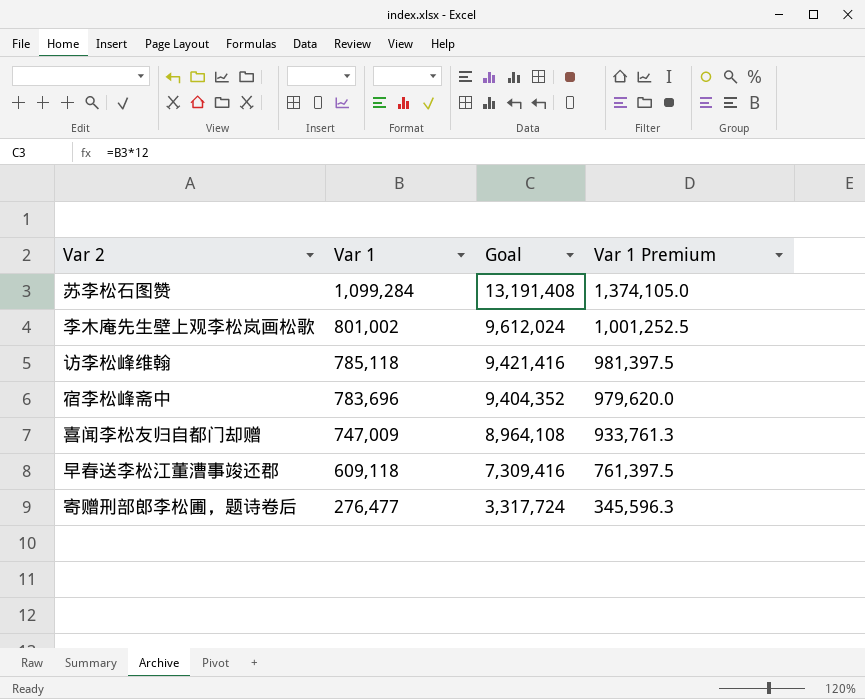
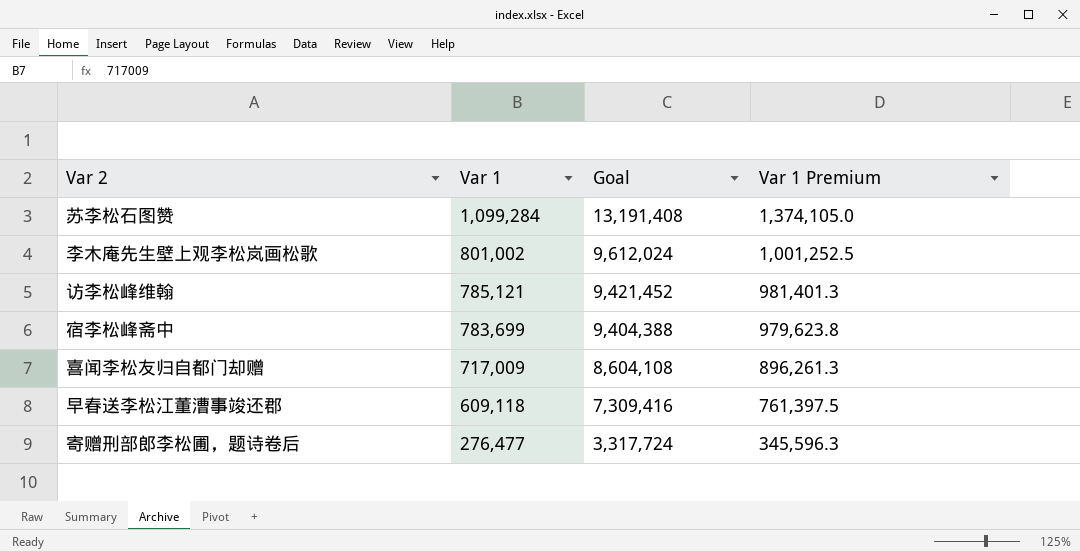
访李松峰维翰 | Var 1: 785,118 -> 785,121
访李松峰维翰 | Goal: 9,421,416 -> 9,421,452
访李松峰维翰 | Var 1 Premium: 981,397.5 -> 981,401.3
宿李松峰斋中 | Var 1: 783,696 -> 783,699
宿李松峰斋中 | Goal: 9,404,352 -> 9,404,388
宿李松峰斋中 | Var 1 Premium: 979,620.0 -> 979,623.8
喜闻李松友归自都门却赠 | Var 1: 747,009 -> 717,009
喜闻李松友归自都门却赠 | Goal: 8,964,108 -> 8,604,108
喜闻李松友归自都门却赠 | Var 1 Premium: 933,761.3 -> 896,261.3

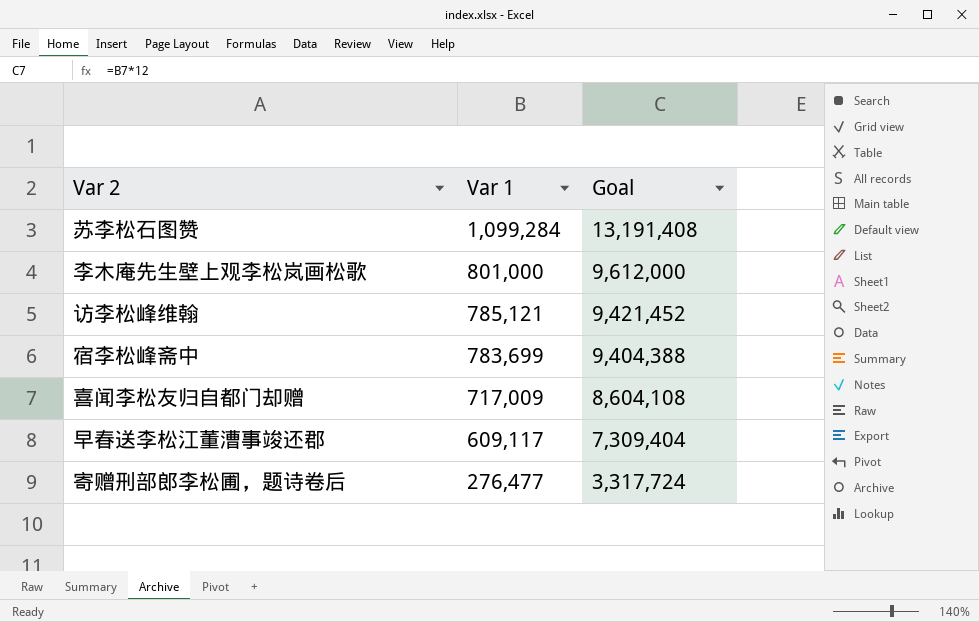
column Var 1 Premium | formula: [Var 1] * 1.25 -> none
李木庵先生壁上观李松岚画松歌 | Var 1: 801,002 -> 801,000
李木庵先生壁上观李松岚画松歌 | Goal: 9,612,024 -> 9,612,000
早春送李松江董漕事竣还郡 | Var 1: 609,118 -> 609,117
早春送李松江董漕事竣还郡 | Goal: 7,309,416 -> 7,309,404

